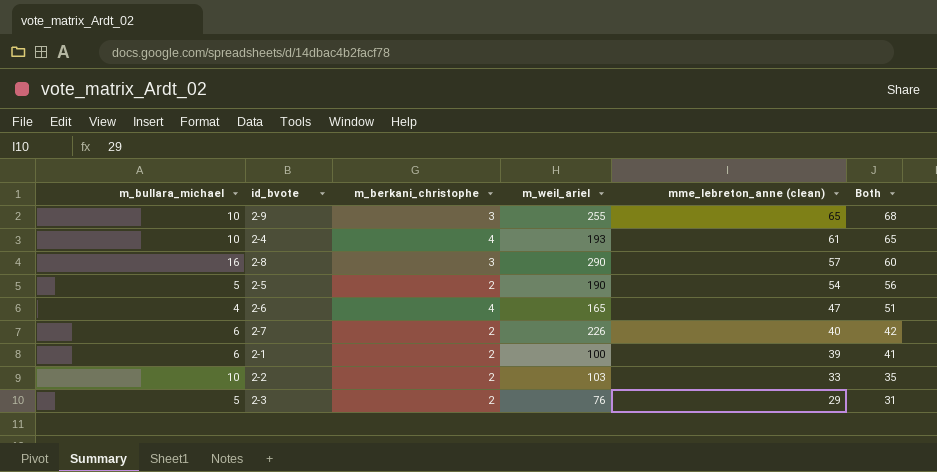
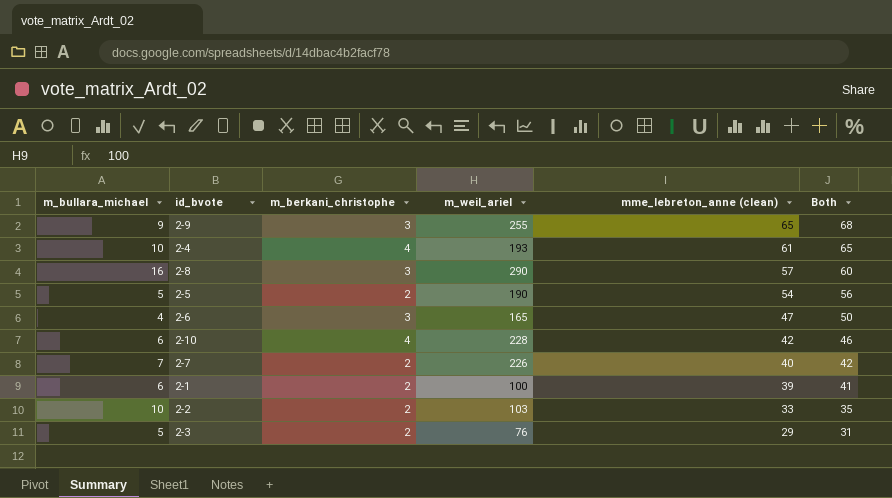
2-9 | m_bullara_michael: 10 -> 9
2-6 | m_berkani_christophe: 4 -> 3
2-6 | Both: 51 -> 50
row 2-10: none -> 6 | 4 | 228 | 42 | 46
2-7 | m_bullara_michael: 6 -> 7

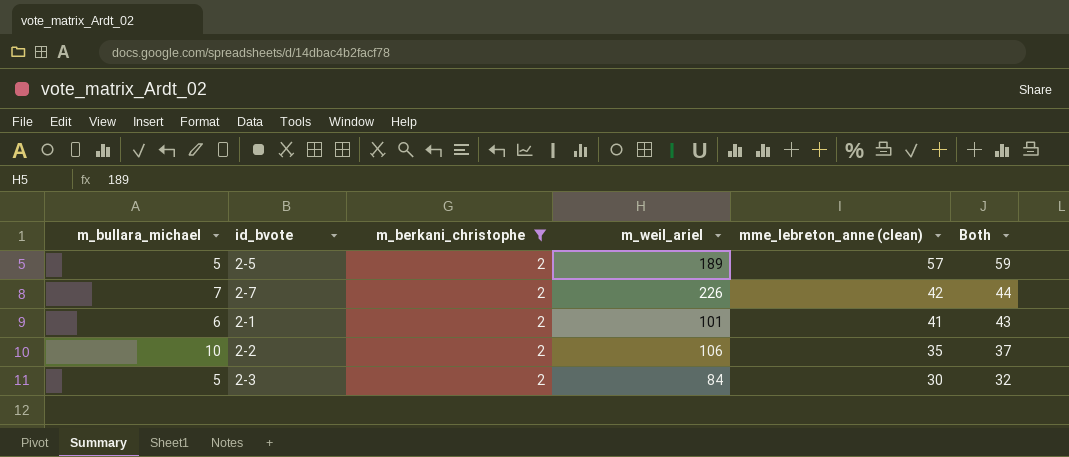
filter: none -> m_berkani_christophe = 2
2-5 | m_weil_ariel: 190 -> 189
2-5 | mme_lebreton_anne (clean): 54 -> 57
2-5 | Both: 56 -> 59
2-7 | mme_lebreton_anne (clean): 40 -> 42
2-7 | Both: 42 -> 44
2-1 | m_weil_ariel: 100 -> 101
2-1 | mme_lebreton_anne (clean): 39 -> 41
2-1 | Both: 41 -> 43
2-2 | m_weil_ariel: 103 -> 106
2-2 | mme_lebreton_anne (clean): 33 -> 35
2-2 | Both: 35 -> 37
2-3 | m_weil_ariel: 76 -> 84
2-3 | mme_lebreton_anne (clean): 29 -> 30
2-3 | Both: 31 -> 32

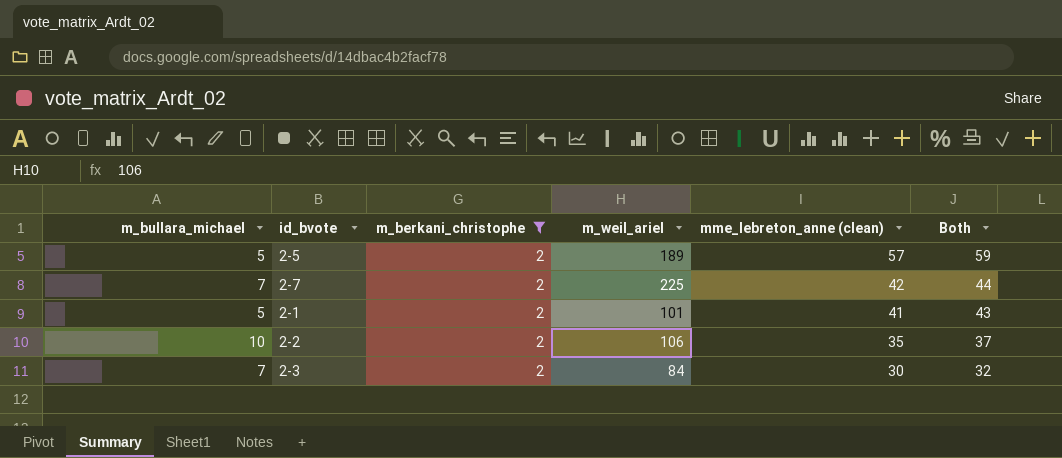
2-7 | m_weil_ariel: 226 -> 225
2-1 | m_bullara_michael: 6 -> 5
2-3 | m_bullara_michael: 5 -> 7

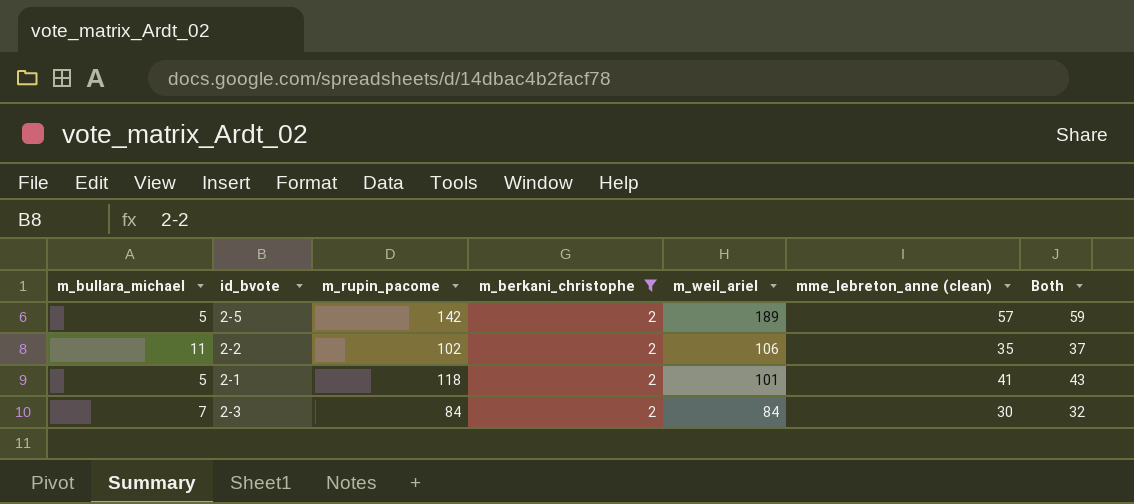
row order: mme_lebreton_anne (clean) descending -> m_weil_ariel descending
column m_rupin_pacome | position: none -> 3
row 2-7: 7 | 2 | 225 | 42 | 44 -> none
2-2 | m_bullara_michael: 10 -> 11

